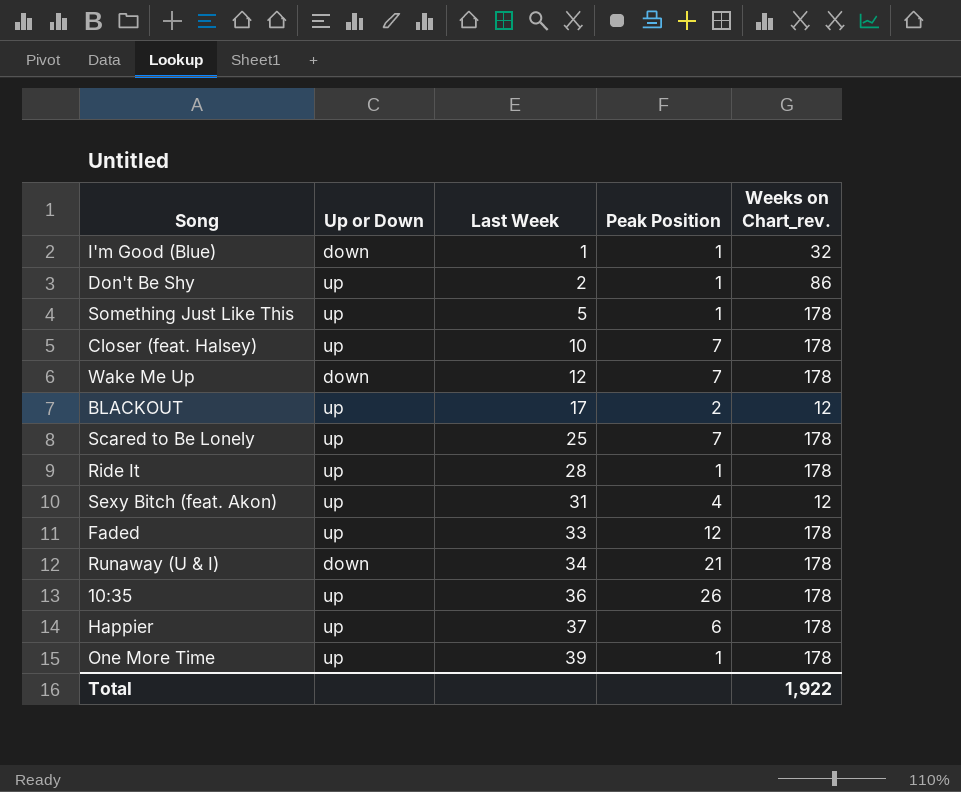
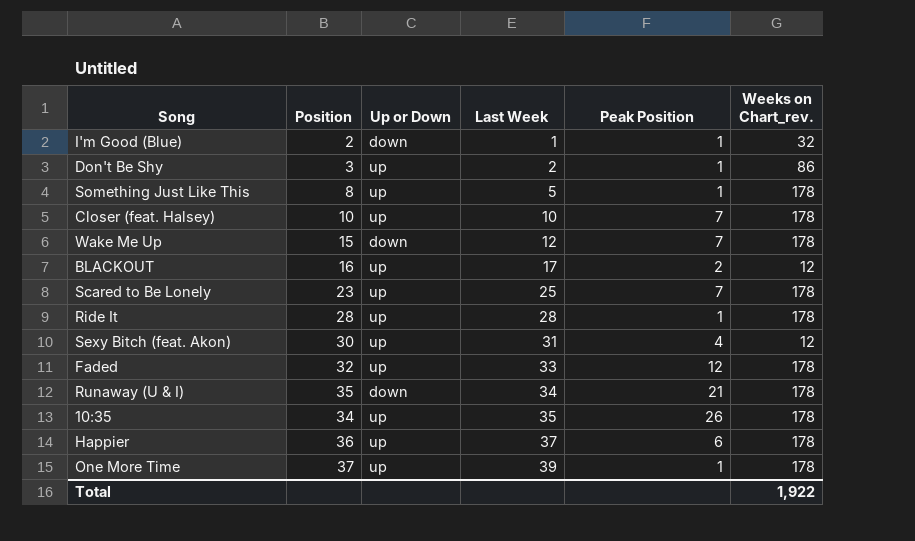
column Position | position: none -> 2
10:35 | Last Week: 36 -> 35

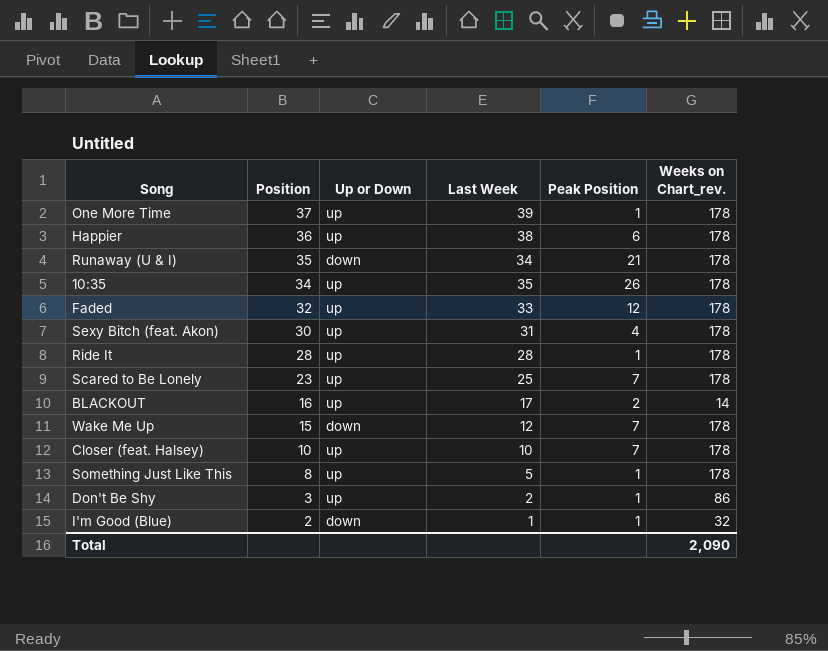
row order: Last Week ascending -> Position descending
Happier | Last Week: 37 -> 38
Sexy Bitch (feat. Akon) | Weeks on Chart_rev.: 12 -> 178
BLACKOUT | Weeks on Chart_rev.: 12 -> 14
Total | Weeks on Chart_rev.: 1,922 -> 2,090

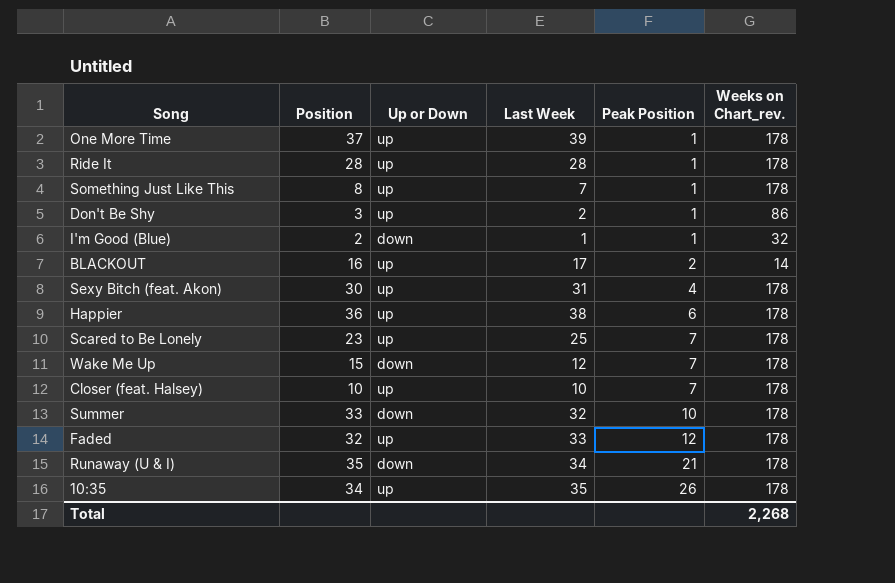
row order: Position descending -> Peak Position ascending
Something Just Like This | Last Week: 5 -> 7
row Summer: none -> 33 | down | 32 | 10 | 178
Total | Weeks on Chart_rev.: 2,090 -> 2,268

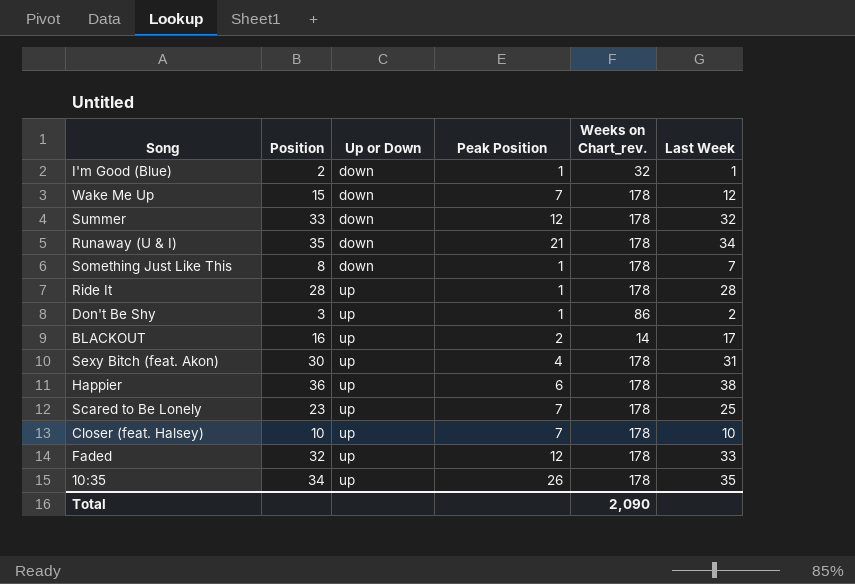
row order: Peak Position ascending -> Up or Down ascending
column Last Week | position: 4 -> 6
row One More Time: 37 | up | 39 | 1 | 178 -> none
Summer | Peak Position: 10 -> 12
Something Just Like This | Up or Down: up -> down
Total | Weeks on Chart_rev.: 2,268 -> 2,090

